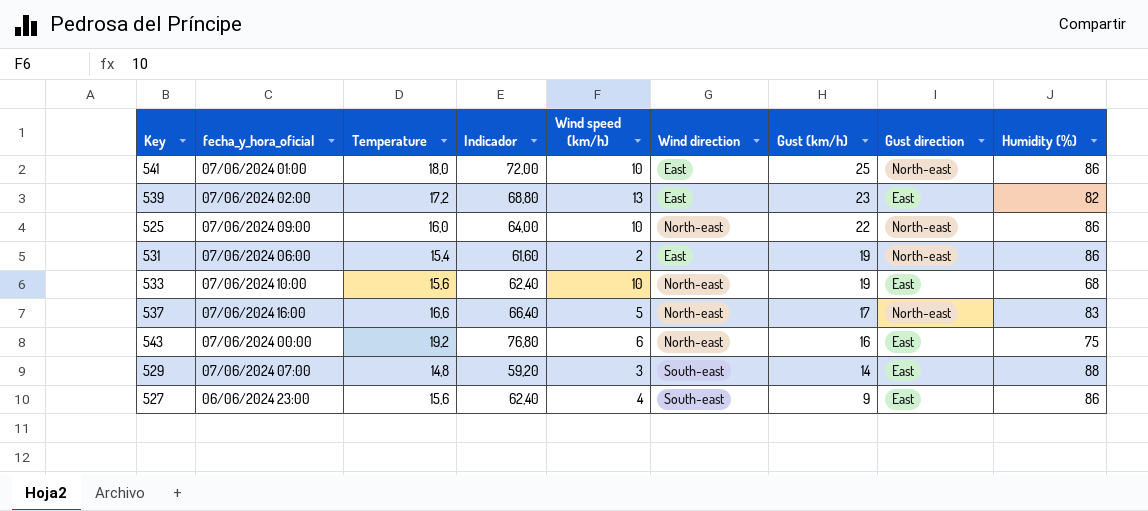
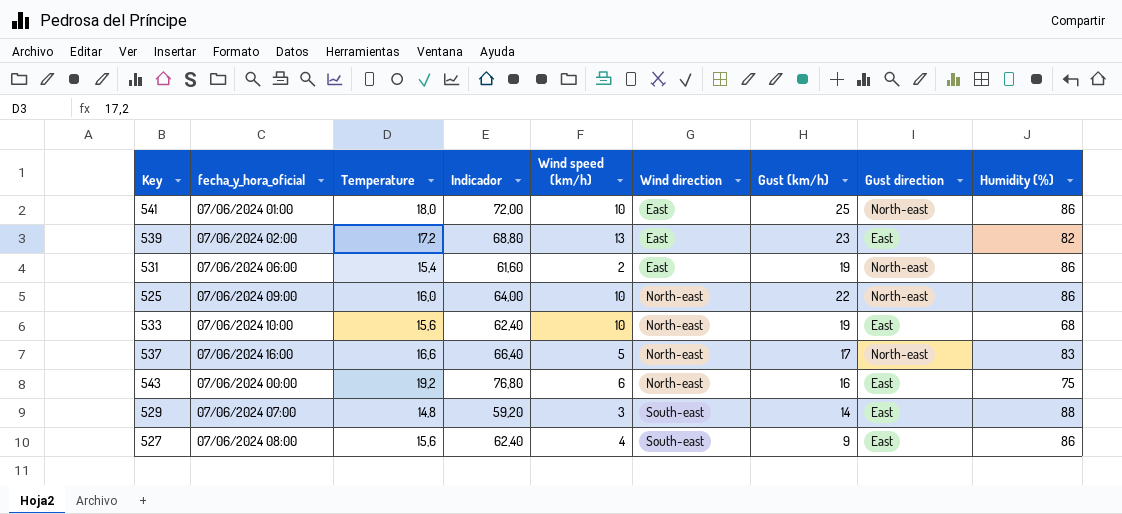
row order: Gust (km/h) descending -> Wind direction ascending
527 | fecha_y_hora_oficial: 06/06/2024 23:00 -> 07/06/2024 08:00

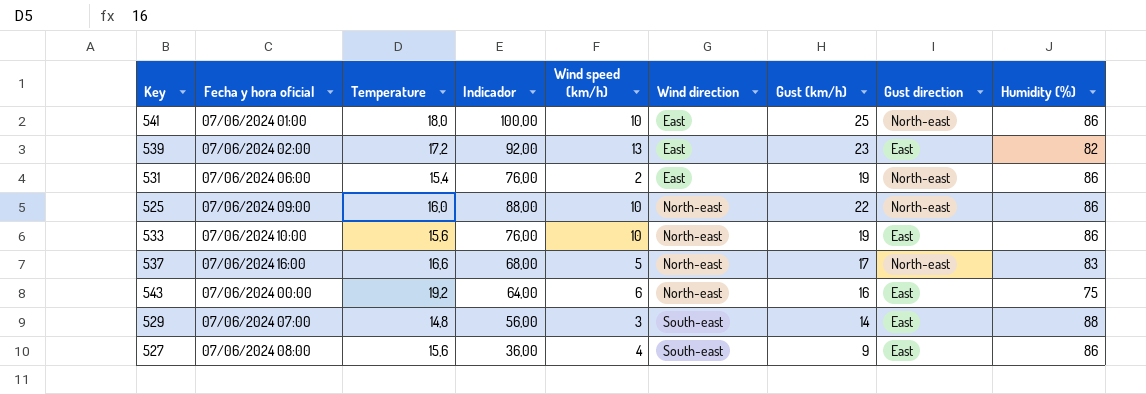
column name: fecha_y_hora_oficial -> Fecha y hora oficial
column Indicador | formula: [Temperature] * 4 -> [Gust (km/h)] * 4
533 | Humidity (%): 68 -> 86

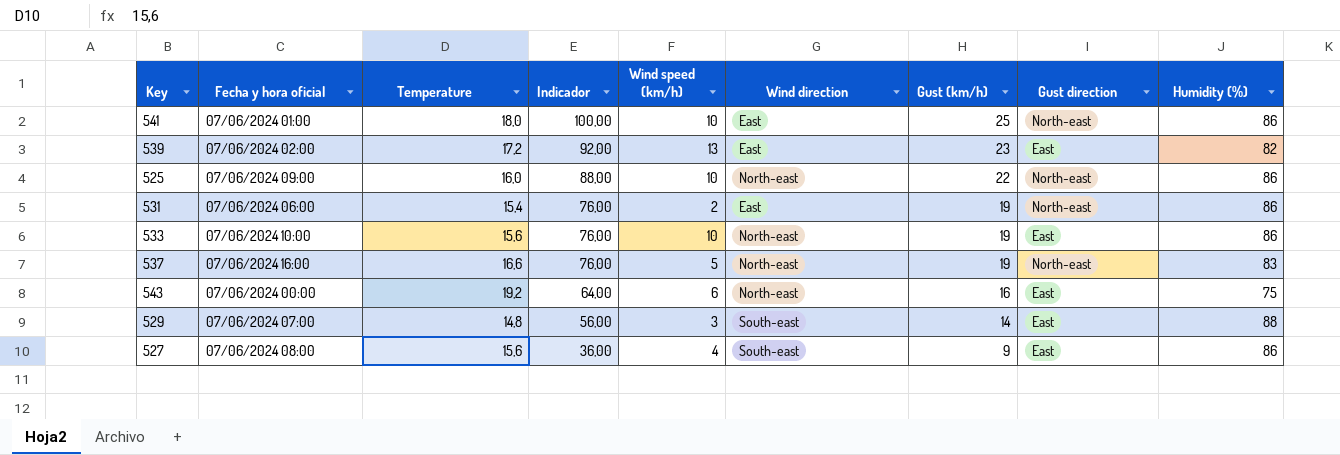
row order: Wind direction ascending -> Indicador descending
537 | Indicador: 68,00 -> 76,00
537 | Gust (km/h): 17 -> 19

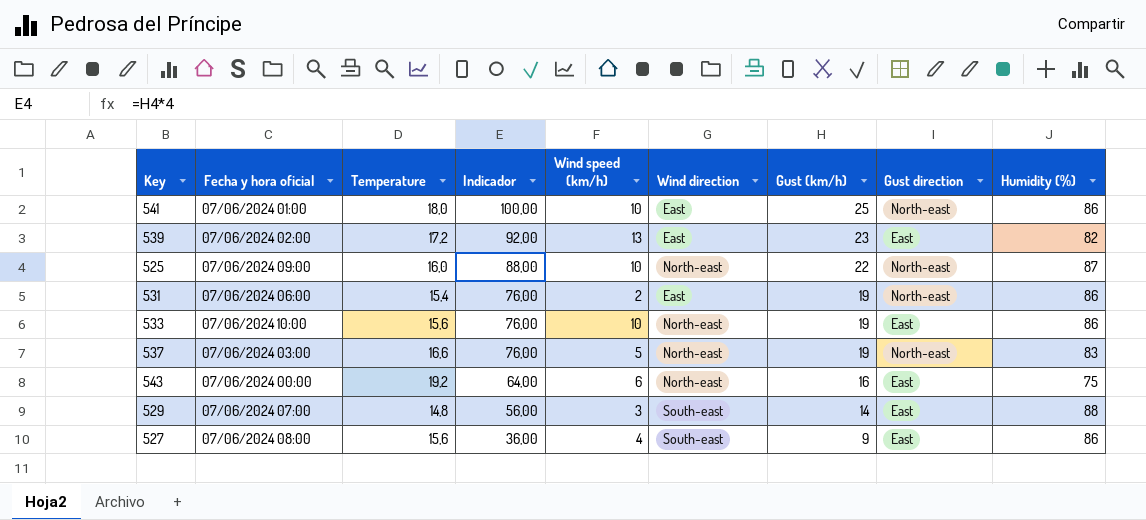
525 | Humidity (%): 86 -> 87
537 | Fecha y hora oficial: 07/06/2024 16:00 -> 07/06/2024 03:00

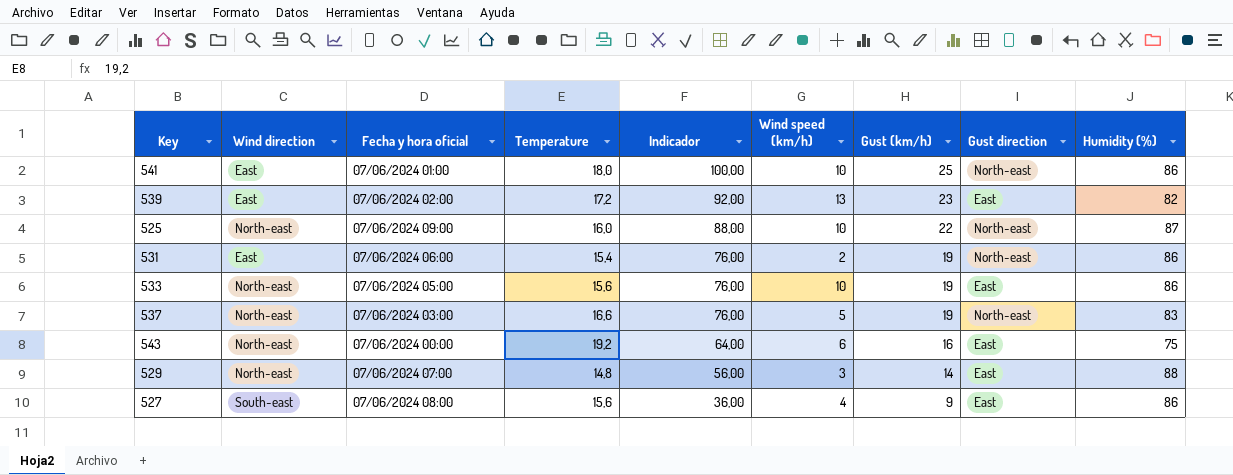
column Wind direction | position: 6 -> 2
533 | Fecha y hora oficial: 07/06/2024 10:00 -> 07/06/2024 05:00
529 | Wind direction: South-east -> North-east

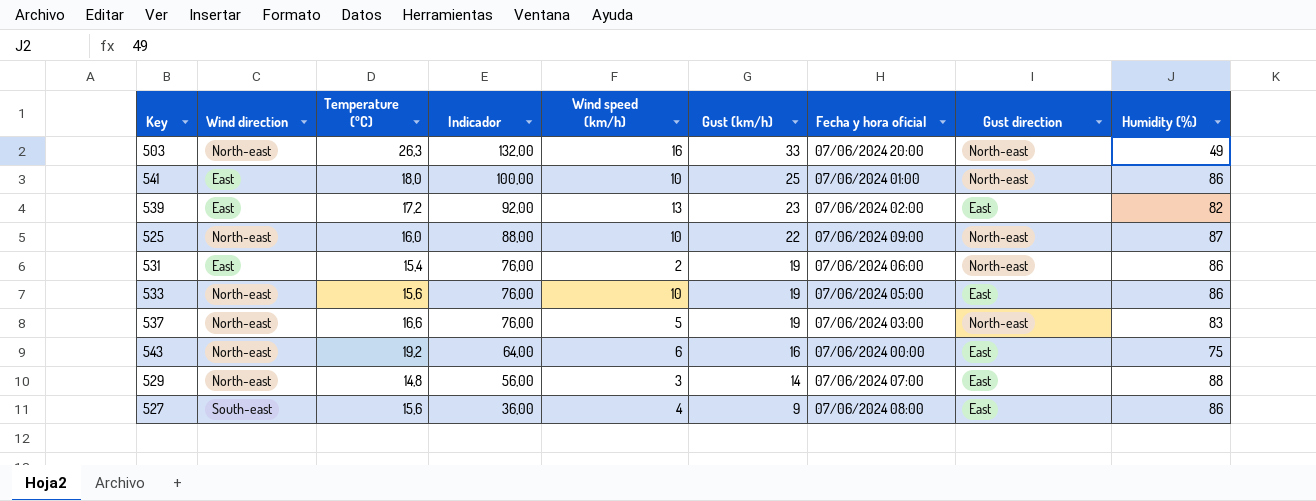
column name: Temperature -> Temperature (ºC)
column Fecha y hora oficial | position: 3 -> 7
row 503: none -> North-east | 26,3 | 132,00 | 16 | 33 | 07/06/2024 20:00 | North-east | 49

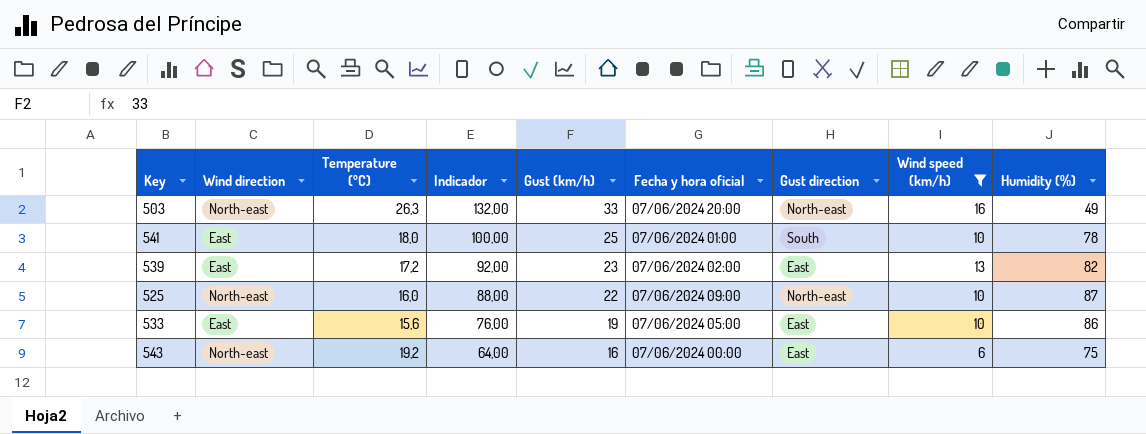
filter: none -> Wind speed (km/h) >= 6
column Wind speed (km/h) | position: 5 -> 8
541 | Gust direction: North-east -> South
541 | Humidity (%): 86 -> 78
533 | Wind direction: North-east -> East

